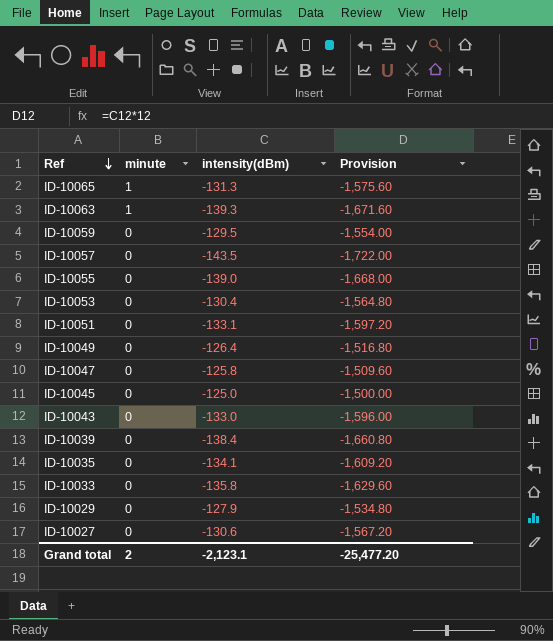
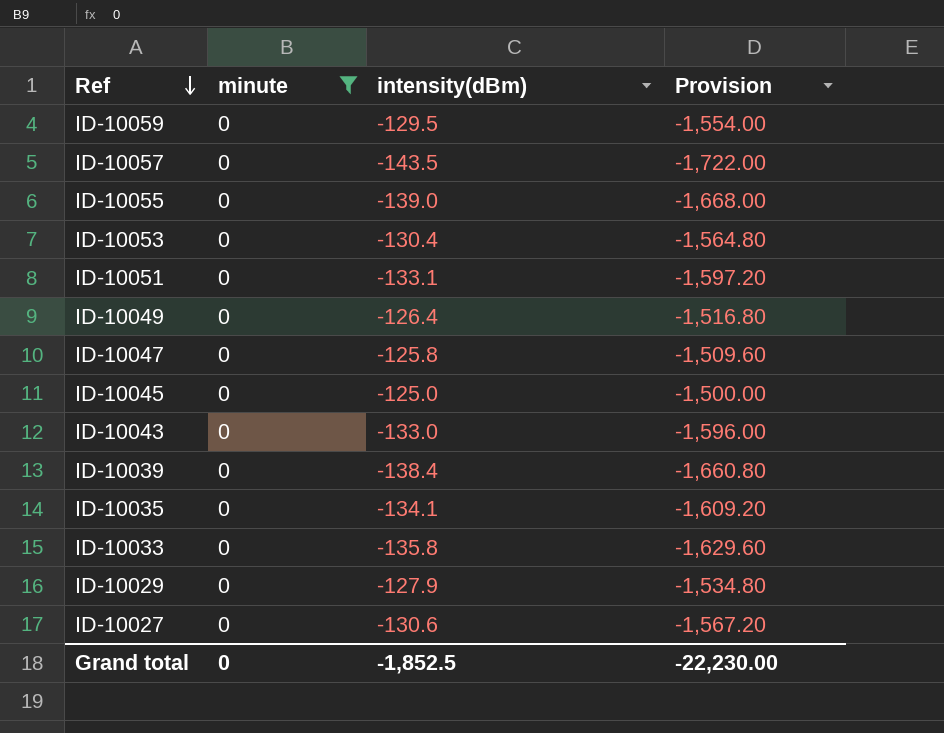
filter: none -> minute = 0
Grand total | minute: 2 -> 0
Grand total | intensity(dBm): -2,123.1 -> -1,852.5
Grand total | Provision: -25,477.20 -> -22,230.00

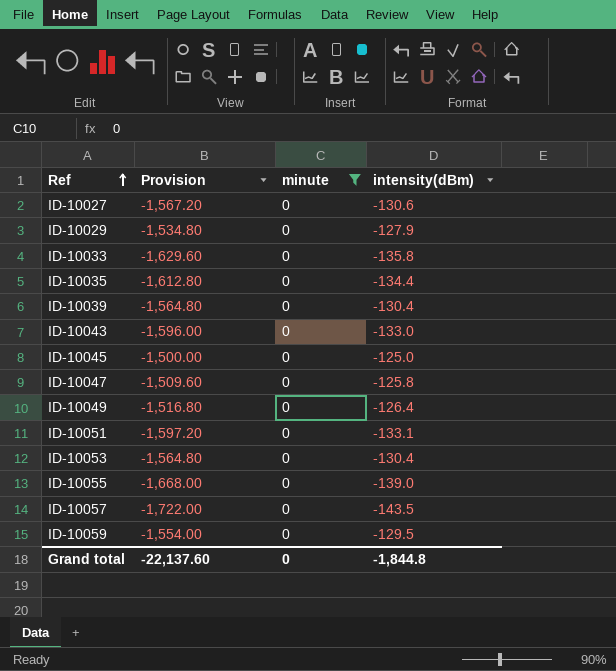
row order: Ref descending -> Ref ascending
column Provision | position: 4 -> 2
ID-10035 | Provision: -1,609.20 -> -1,612.80
ID-10035 | intensity(dBm): -134.1 -> -134.4
ID-10039 | Provision: -1,660.80 -> -1,564.80
ID-10039 | intensity(dBm): -138.4 -> -130.4
Grand total | Provision: -22,230.00 -> -22,137.60
Grand total | intensity(dBm): -1,852.5 -> -1,844.8

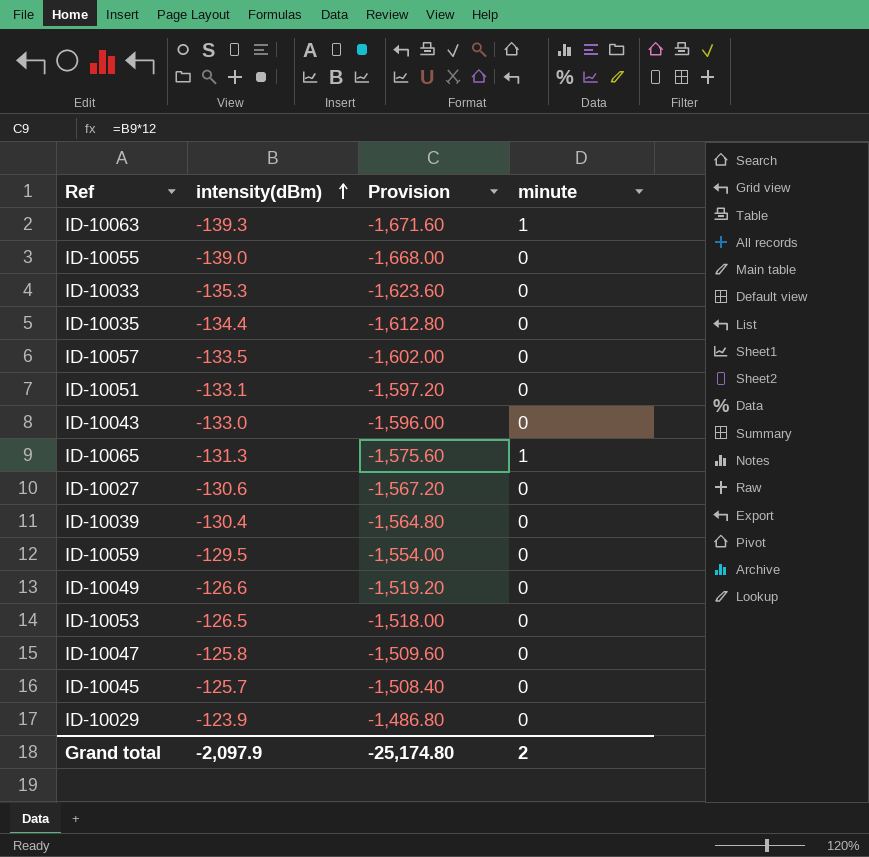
filter: minute = 0 -> none
row order: Ref ascending -> intensity(dBm) ascending
column intensity(dBm) | position: 4 -> 2
ID-10033 | intensity(dBm): -135.8 -> -135.3
ID-10033 | Provision: -1,629.60 -> -1,623.60
ID-10057 | intensity(dBm): -143.5 -> -133.5
ID-10057 | Provision: -1,722.00 -> -1,602.00
ID-10049 | intensity(dBm): -126.4 -> -126.6
ID-10049 | Provision: -1,516.80 -> -1,519.20
ID-10053 | intensity(dBm): -130.4 -> -126.5
ID-10053 | Provision: -1,564.80 -> -1,518.00
ID-10045 | intensity(dBm): -125.0 -> -125.7
ID-10045 | Provision: -1,500.00 -> -1,508.40
ID-10029 | intensity(dBm): -127.9 -> -123.9
ID-10029 | Provision: -1,534.80 -> -1,486.80
Grand total | intensity(dBm): -1,844.8 -> -2,097.9
Grand total | Provision: -22,137.60 -> -25,174.80
Grand total | minute: 0 -> 2

